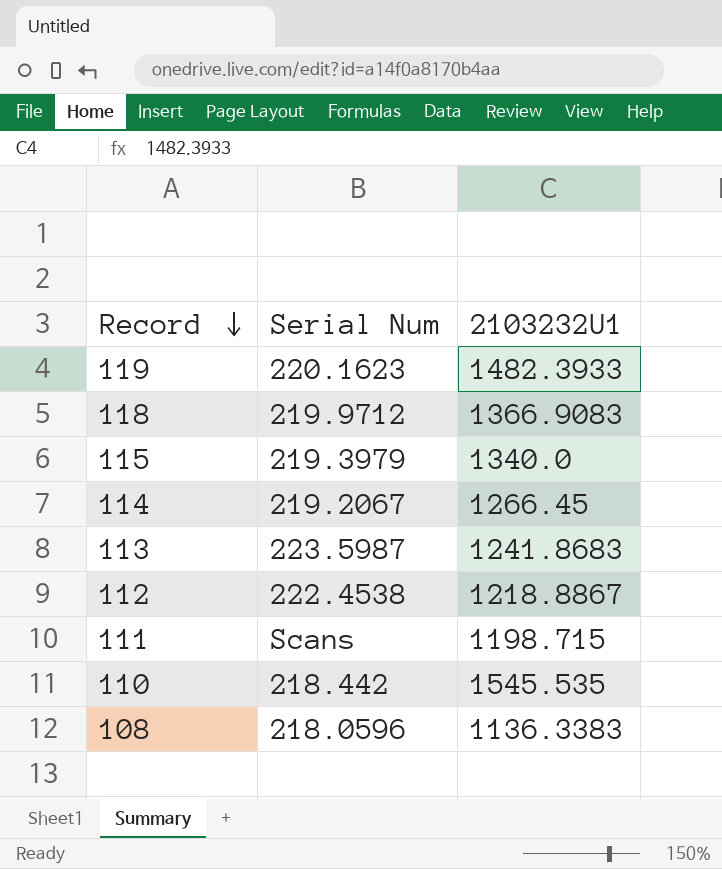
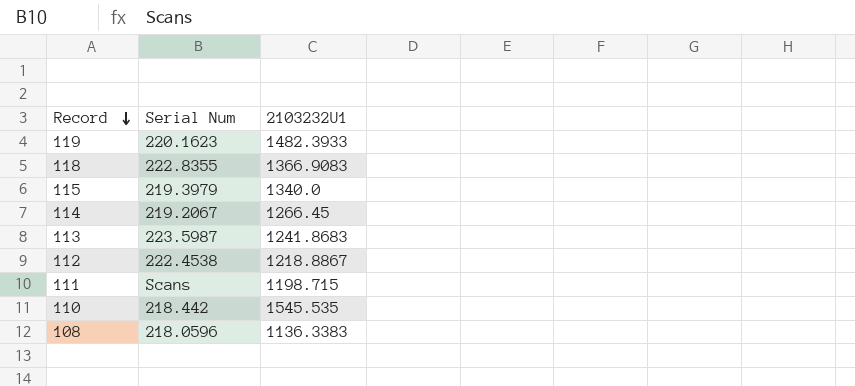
118 | Serial Num: 219.9712 -> 222.8355

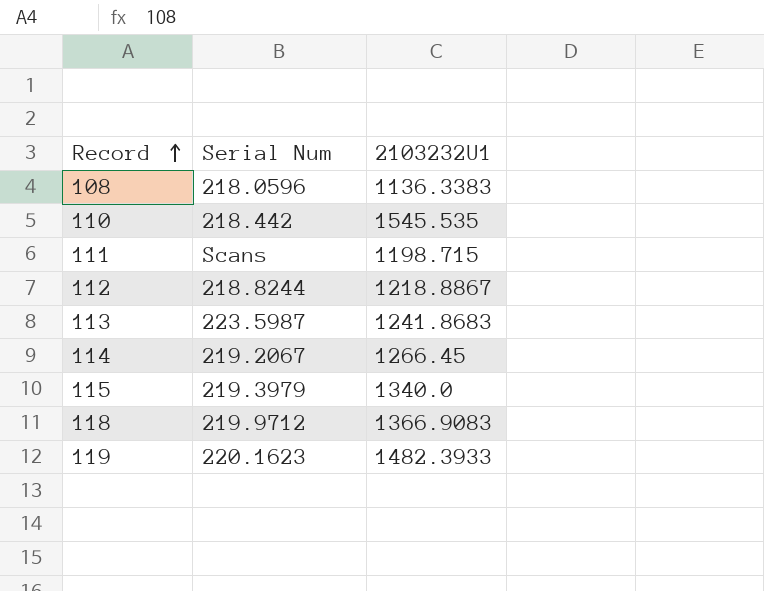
row order: Record descending -> Record ascending
112 | Serial Num: 222.4538 -> 218.8244
118 | Serial Num: 222.8355 -> 219.9712

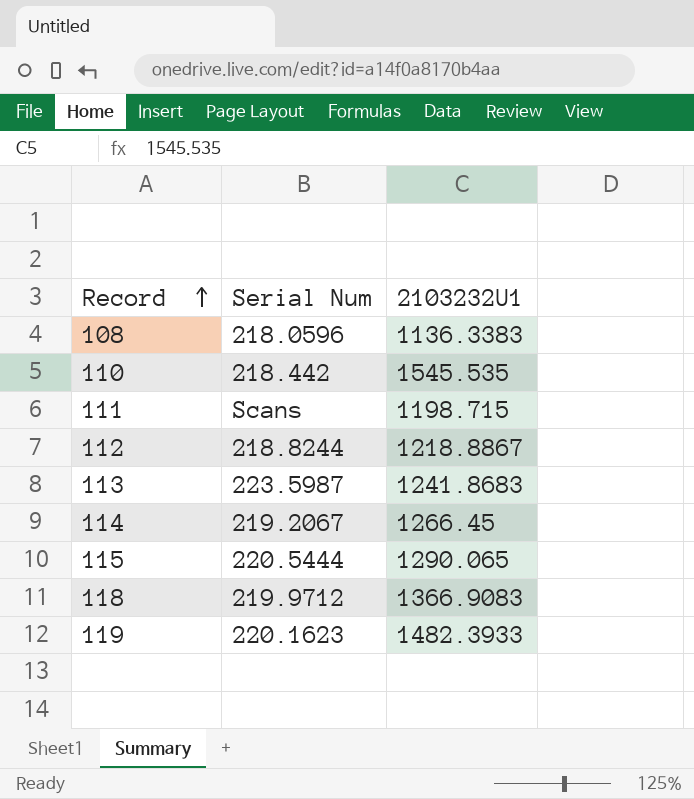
115 | Serial Num: 219.3979 -> 220.5444
115 | 2103232U1: 1340.0 -> 1290.065

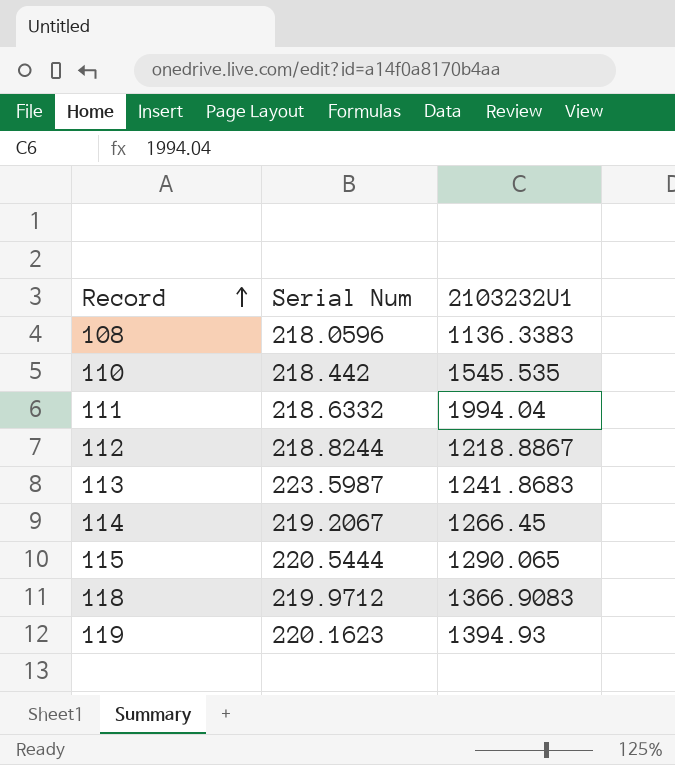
111 | Serial Num: Scans -> 218.6332
111 | 2103232U1: 1198.715 -> 1994.04
119 | 2103232U1: 1482.3933 -> 1394.93

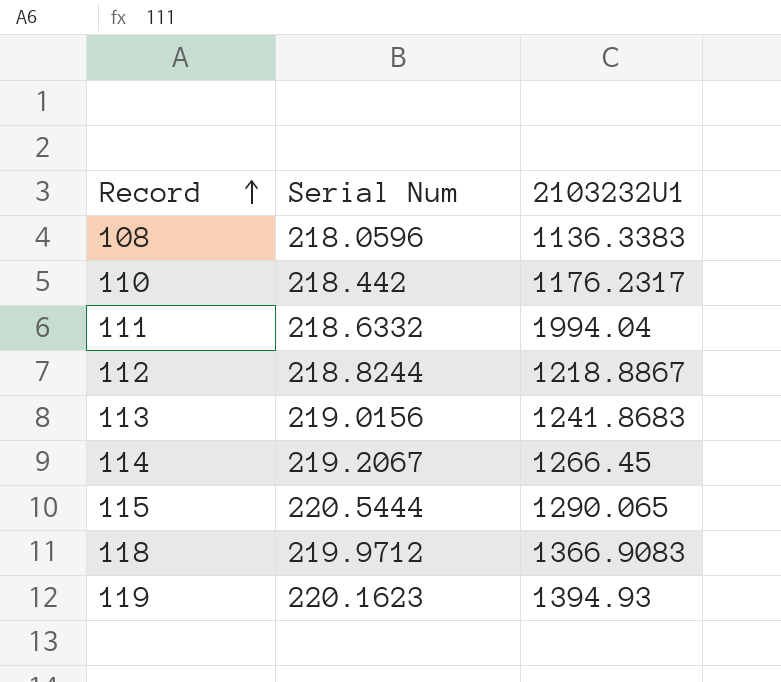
110 | 2103232U1: 1545.535 -> 1176.2317
113 | Serial Num: 223.5987 -> 219.0156

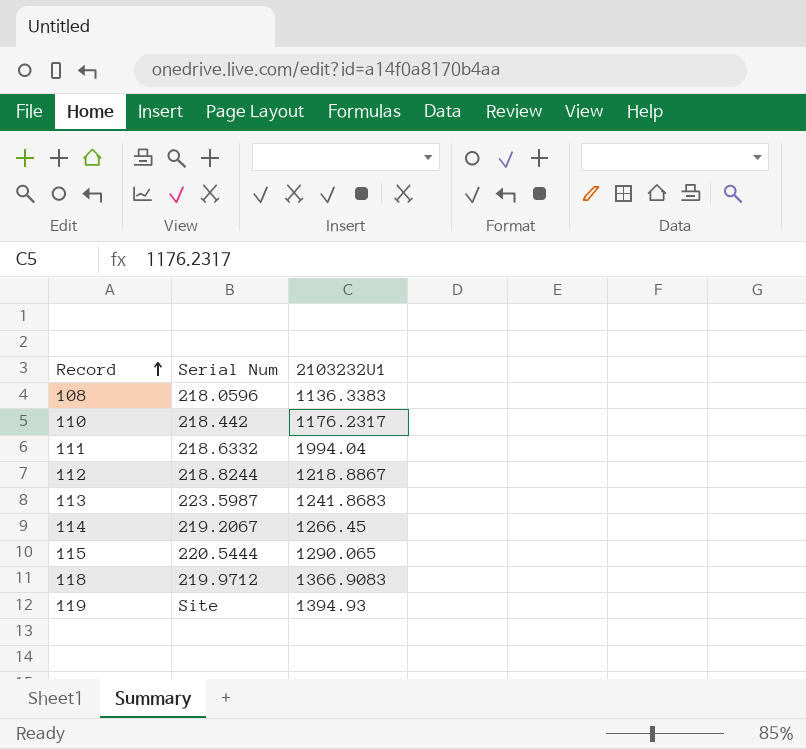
113 | Serial Num: 219.0156 -> 223.5987
119 | Serial Num: 220.1623 -> Site

